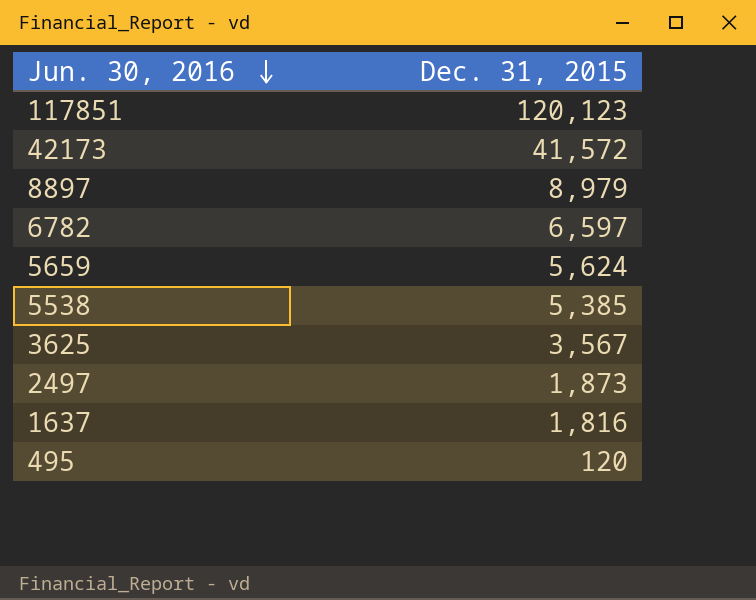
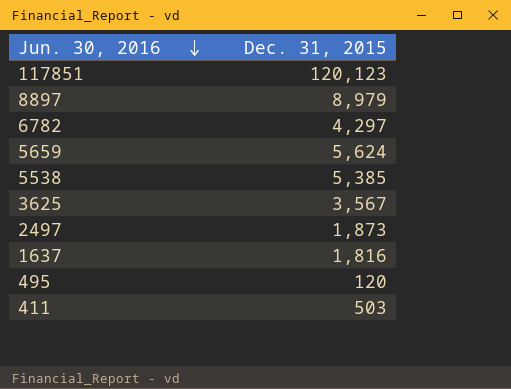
row 42173: 41,572 -> none
6782 | Dec. 31, 2015: 6,597 -> 4,297
row 411: none -> 503

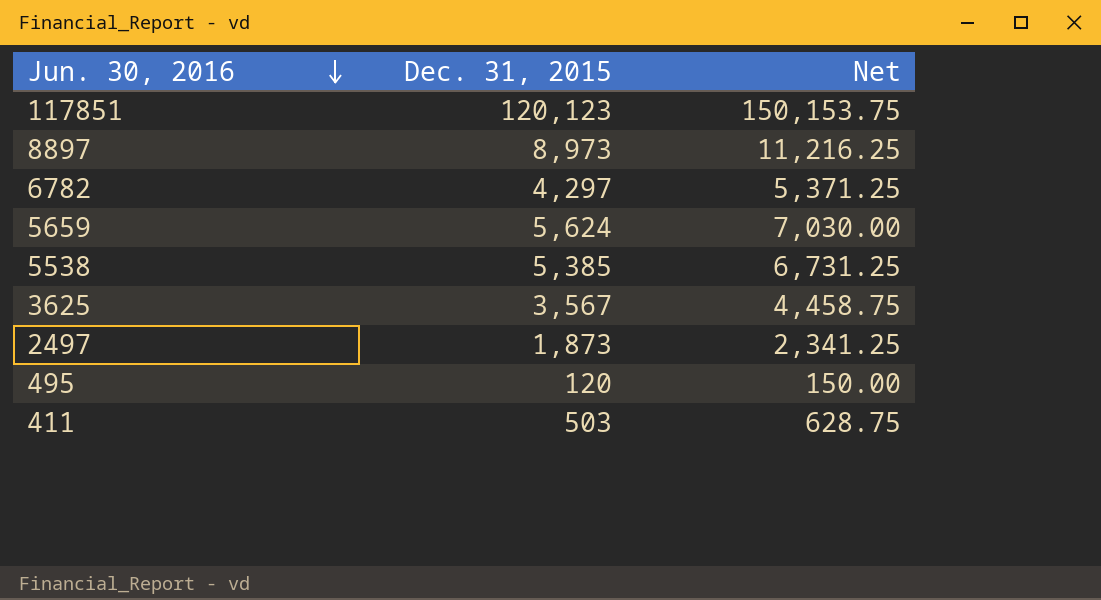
column Net | formula: none -> [Dec. 31, 2015] * 1.25
row 1637: 1,816 -> none
8897 | Dec. 31, 2015: 8,979 -> 8,973

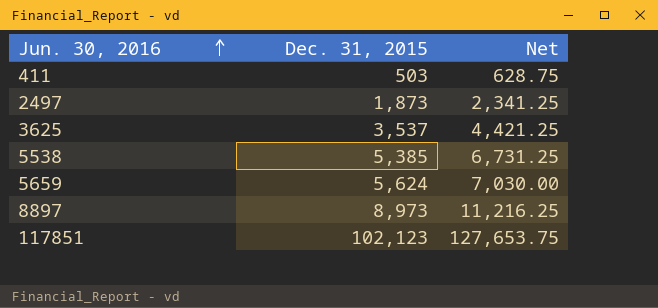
row order: Jun. 30, 2016 descending -> Jun. 30, 2016 ascending
row 6782: 4,297 | 5,371.25 -> none
row 495: 120 | 150.00 -> none
3625 | Dec. 31, 2015: 3,567 -> 3,537
3625 | Net: 4,458.75 -> 4,421.25
117851 | Dec. 31, 2015: 120,123 -> 102,123
117851 | Net: 150,153.75 -> 127,653.75

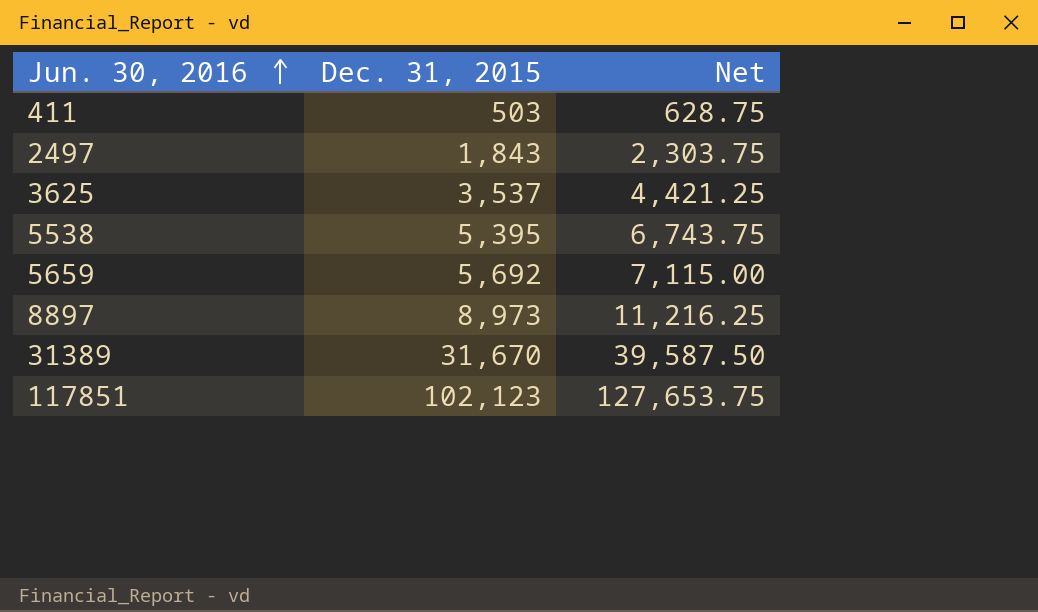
2497 | Dec. 31, 2015: 1,873 -> 1,843
2497 | Net: 2,341.25 -> 2,303.75
5538 | Dec. 31, 2015: 5,385 -> 5,395
5538 | Net: 6,731.25 -> 6,743.75
5659 | Dec. 31, 2015: 5,624 -> 5,692
5659 | Net: 7,030.00 -> 7,115.00
row 31389: none -> 31,670 | 39,587.50

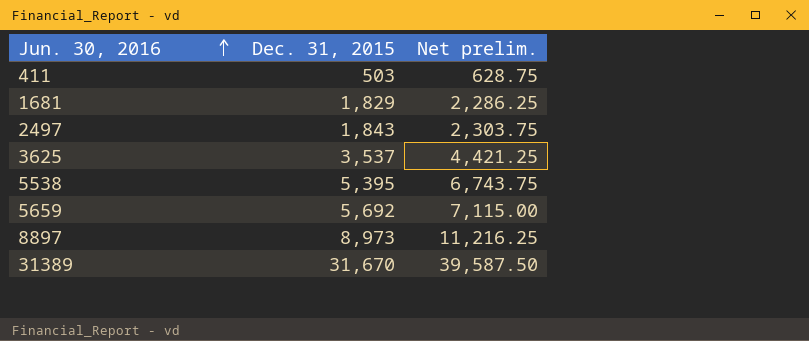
column name: Net -> Net prelim.
row 117851: 102,123 | 127,653.75 -> none
row 1681: none -> 1,829 | 2,286.25

